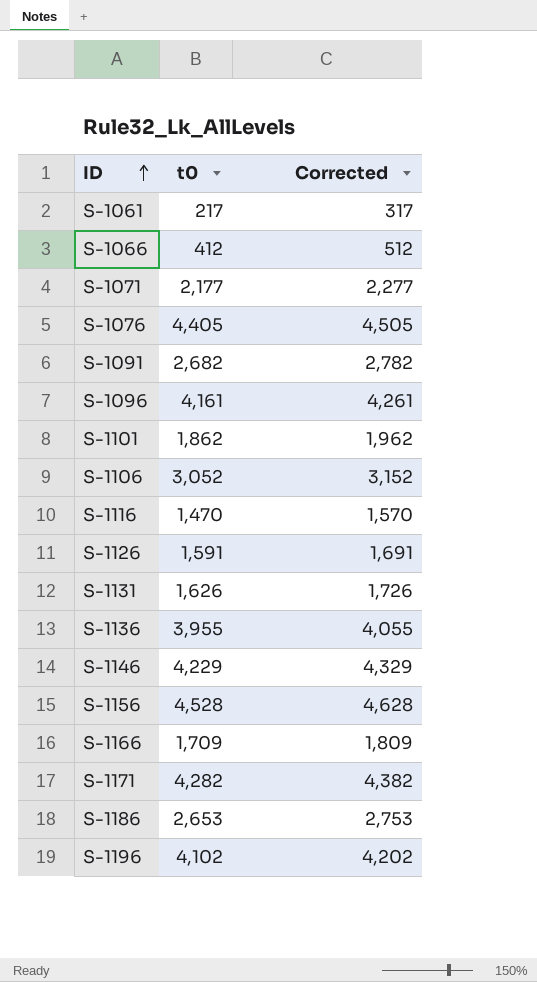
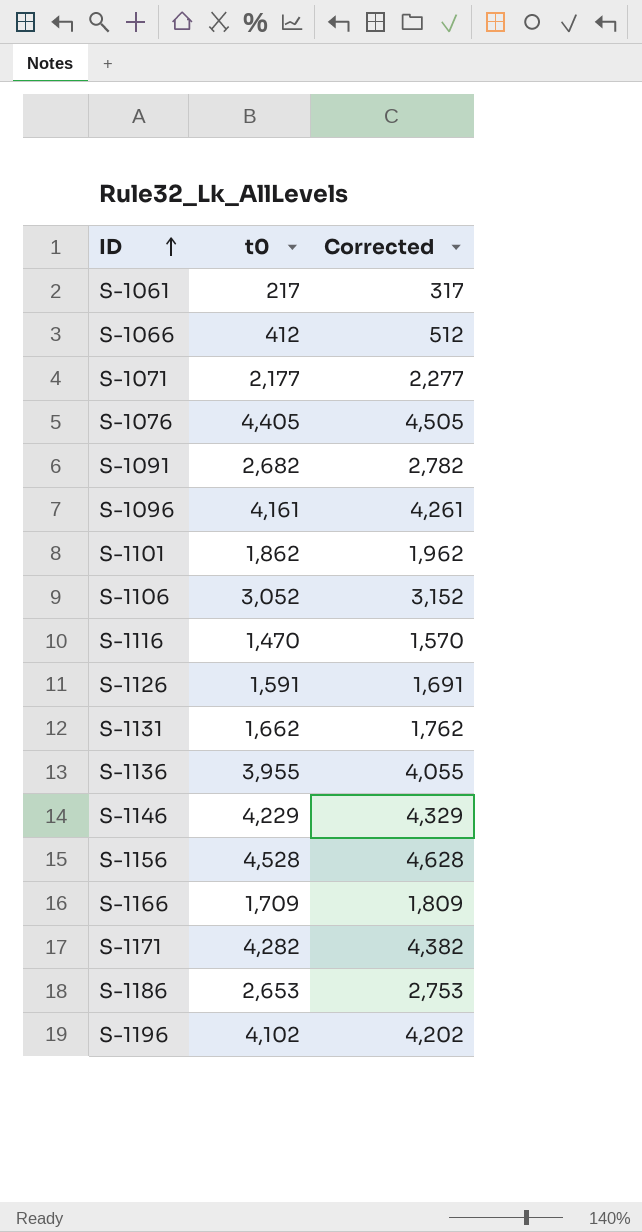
S-1131 | t0: 1,626 -> 1,662
S-1131 | Corrected: 1,726 -> 1,762

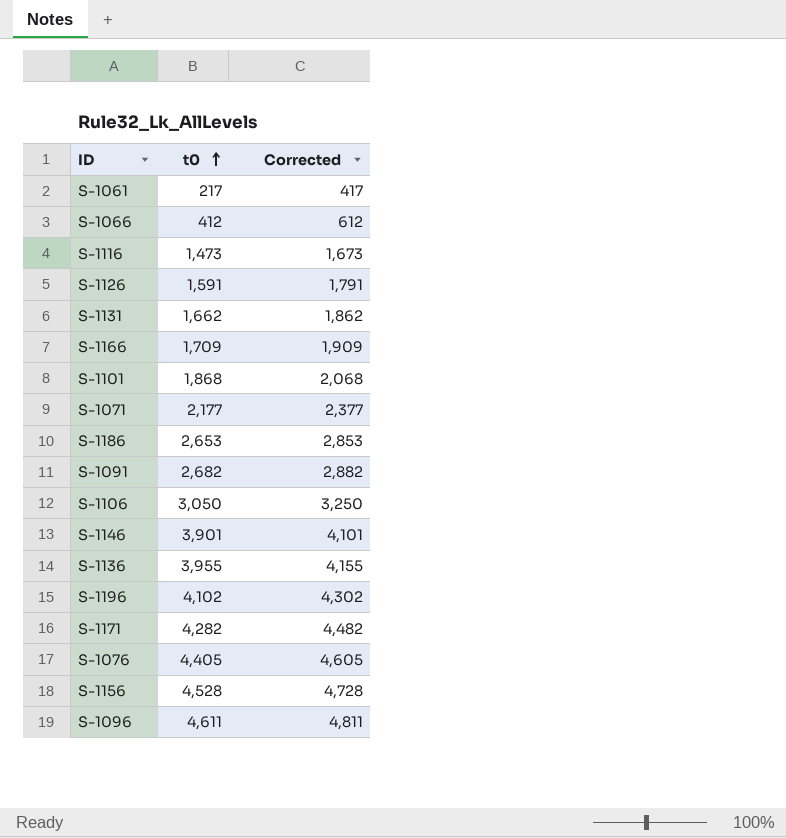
row order: ID ascending -> t0 ascending
column Corrected | formula: [t0] + 100 -> [t0] + 200
S-1116 | t0: 1,470 -> 1,473
S-1101 | t0: 1,862 -> 1,868
S-1106 | t0: 3,052 -> 3,050
S-1146 | t0: 4,229 -> 3,901
S-1096 | t0: 4,161 -> 4,611

